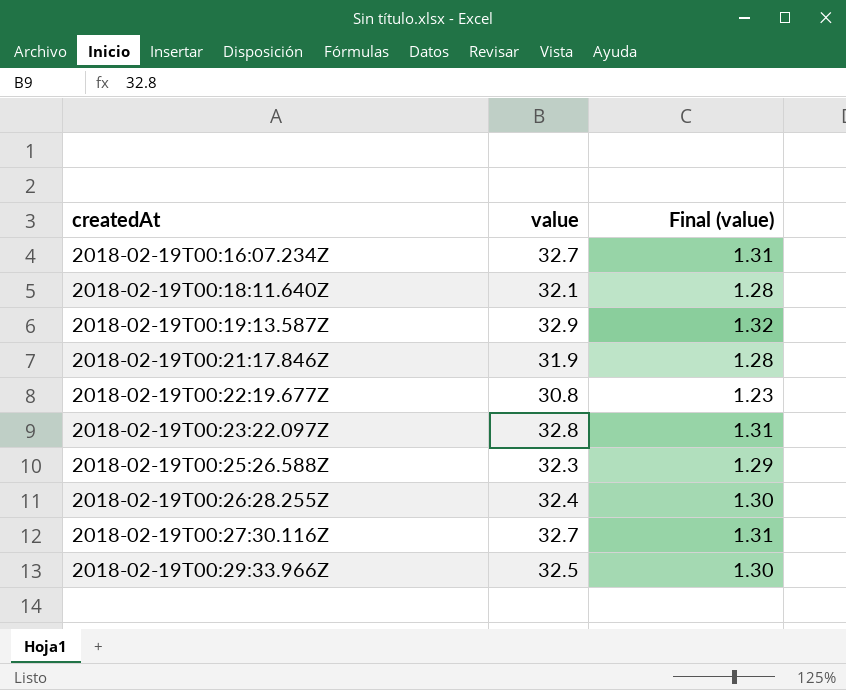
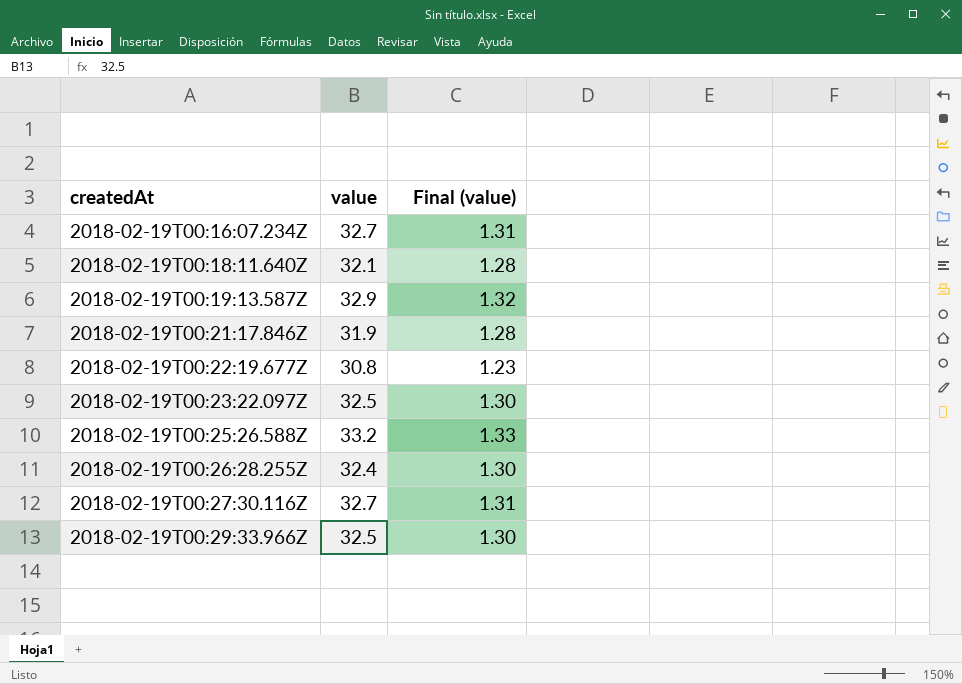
2018-02-19T00:23:22.097Z | value: 32.8 -> 32.5
2018-02-19T00:23:22.097Z | Final (value): 1.31 -> 1.30
2018-02-19T00:25:26.588Z | value: 32.3 -> 33.2
2018-02-19T00:25:26.588Z | Final (value): 1.29 -> 1.33

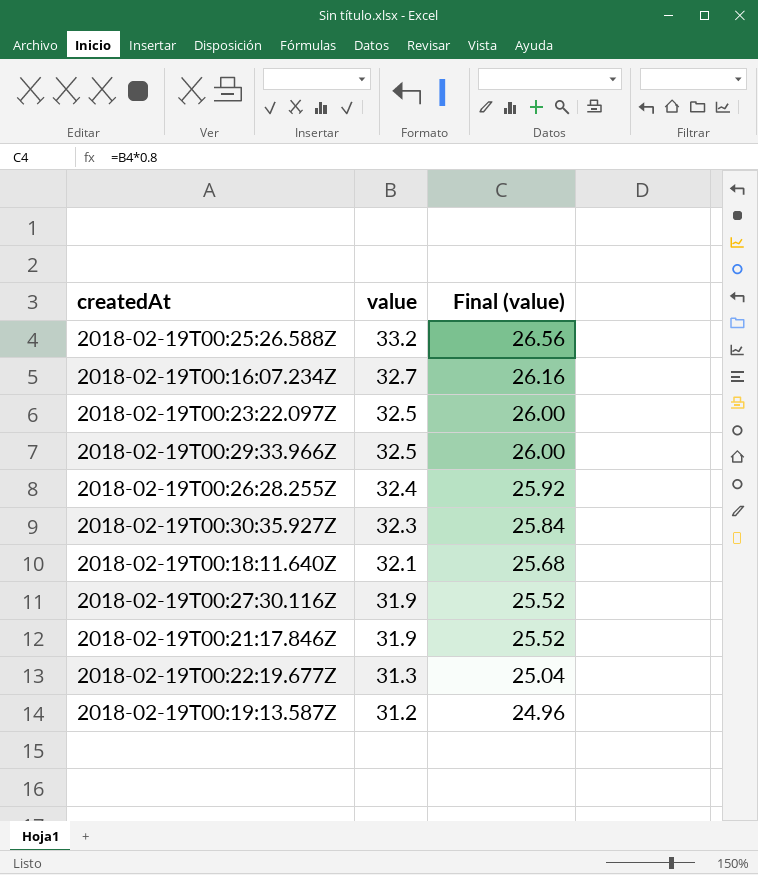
row order: createdAt ascending -> value descending
column Final (value) | formula: [value] * 0.04 -> [value] * 0.8
row 2018-02-19T00:30:35.927Z: none -> 32.3 | 25.84
2018-02-19T00:27:30.116Z | value: 32.7 -> 31.9
2018-02-19T00:22:19.677Z | value: 30.8 -> 31.3
2018-02-19T00:19:13.587Z | value: 32.9 -> 31.2

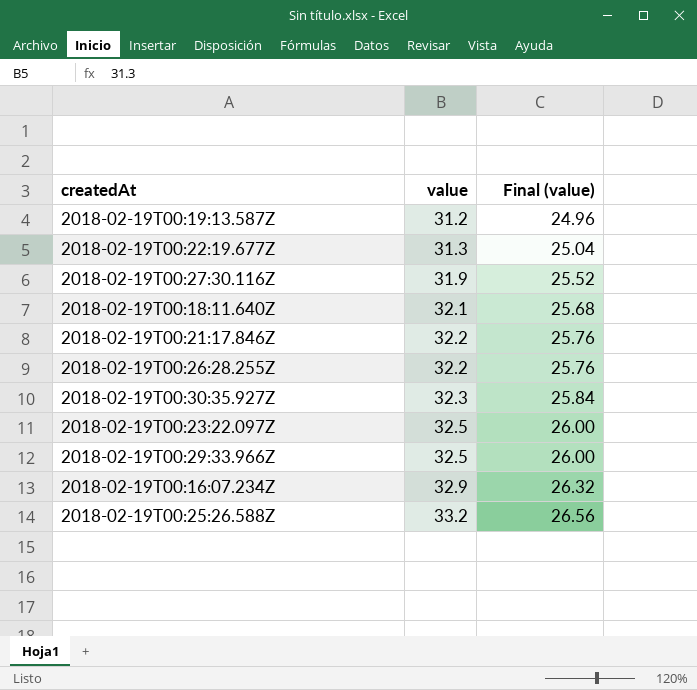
row order: value descending -> value ascending
2018-02-19T00:21:17.846Z | value: 31.9 -> 32.2
2018-02-19T00:21:17.846Z | Final (value): 25.52 -> 25.76
2018-02-19T00:26:28.255Z | value: 32.4 -> 32.2
2018-02-19T00:26:28.255Z | Final (value): 25.92 -> 25.76
2018-02-19T00:16:07.234Z | value: 32.7 -> 32.9
2018-02-19T00:16:07.234Z | Final (value): 26.16 -> 26.32

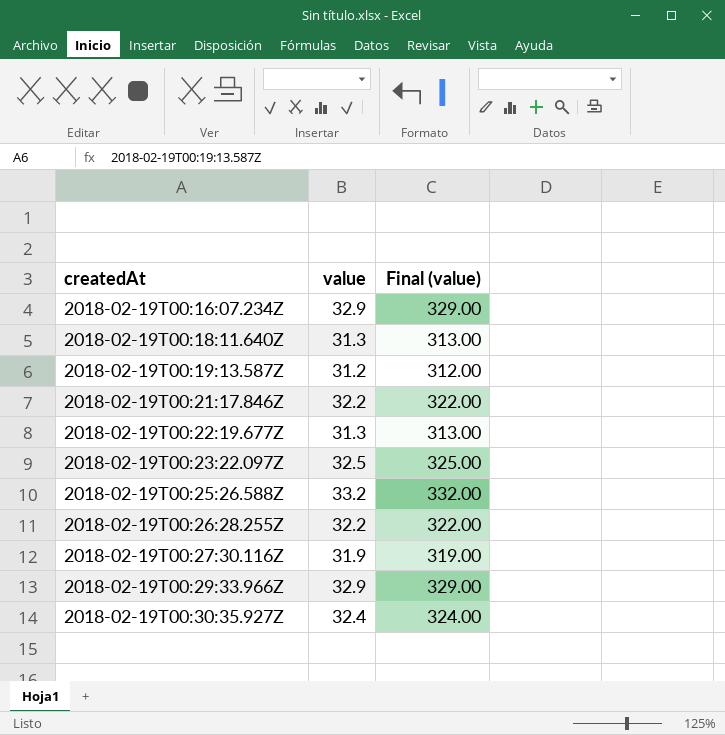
row order: value ascending -> createdAt ascending
column Final (value) | formula: [value] * 0.8 -> [value] * 10
2018-02-19T00:18:11.640Z | value: 32.1 -> 31.3
2018-02-19T00:29:33.966Z | value: 32.5 -> 32.9
2018-02-19T00:30:35.927Z | value: 32.3 -> 32.4

